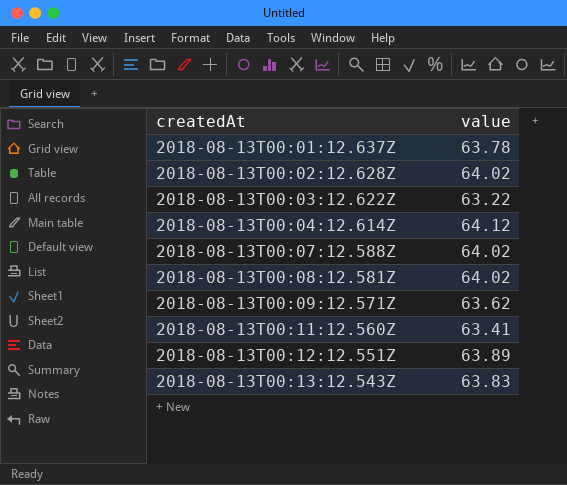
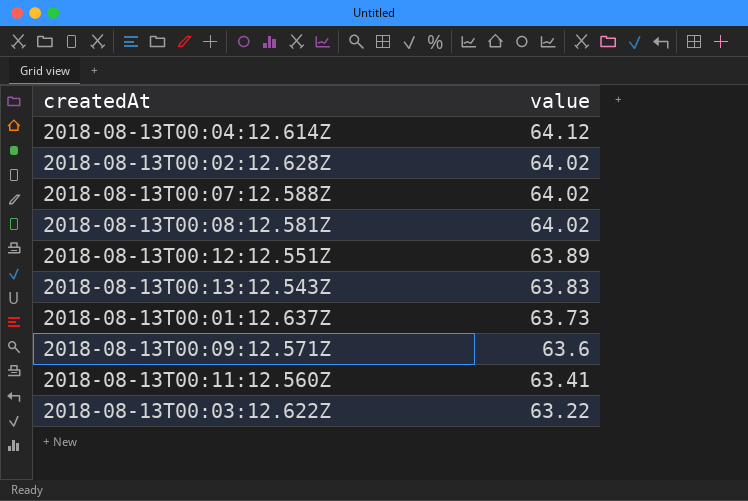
row order: createdAt ascending -> value descending
2018-08-13T00:01:12.637Z | value: 63.78 -> 63.73
2018-08-13T00:09:12.571Z | value: 63.62 -> 63.6

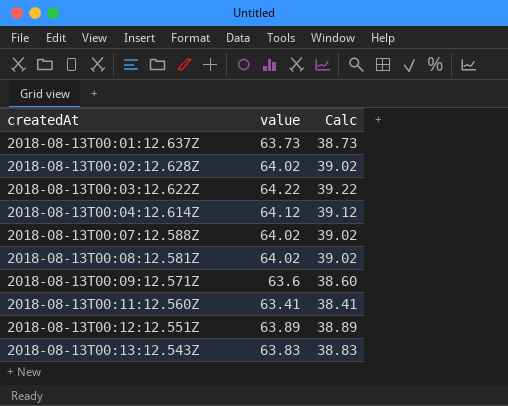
row order: value descending -> createdAt ascending
column Calc | formula: none -> [value] - 25
2018-08-13T00:03:12.622Z | value: 63.22 -> 64.22

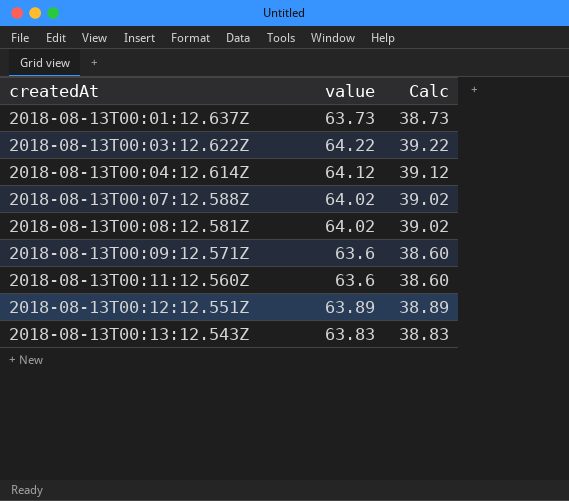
row 2018-08-13T00:02:12.628Z: 64.02 | 39.02 -> none
2018-08-13T00:11:12.560Z | value: 63.41 -> 63.6
2018-08-13T00:11:12.560Z | Calc: 38.41 -> 38.60

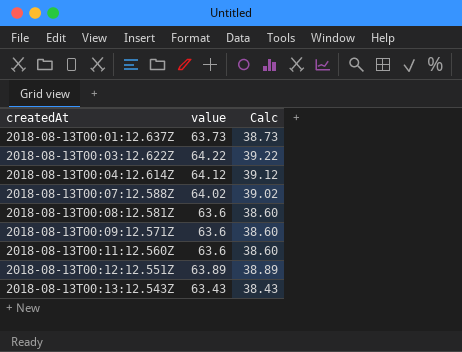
2018-08-13T00:08:12.581Z | value: 64.02 -> 63.6
2018-08-13T00:08:12.581Z | Calc: 39.02 -> 38.60
2018-08-13T00:13:12.543Z | value: 63.83 -> 63.43
2018-08-13T00:13:12.543Z | Calc: 38.83 -> 38.43

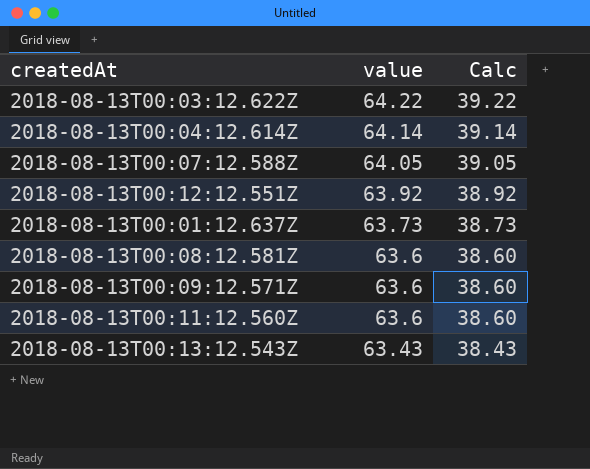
row order: createdAt ascending -> value descending
2018-08-13T00:04:12.614Z | value: 64.12 -> 64.14
2018-08-13T00:04:12.614Z | Calc: 39.12 -> 39.14
2018-08-13T00:07:12.588Z | value: 64.02 -> 64.05
2018-08-13T00:07:12.588Z | Calc: 39.02 -> 39.05
2018-08-13T00:12:12.551Z | value: 63.89 -> 63.92
2018-08-13T00:12:12.551Z | Calc: 38.89 -> 38.92

